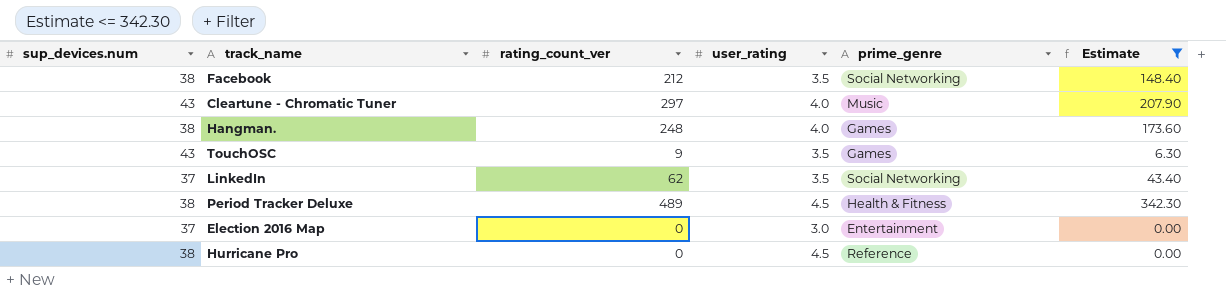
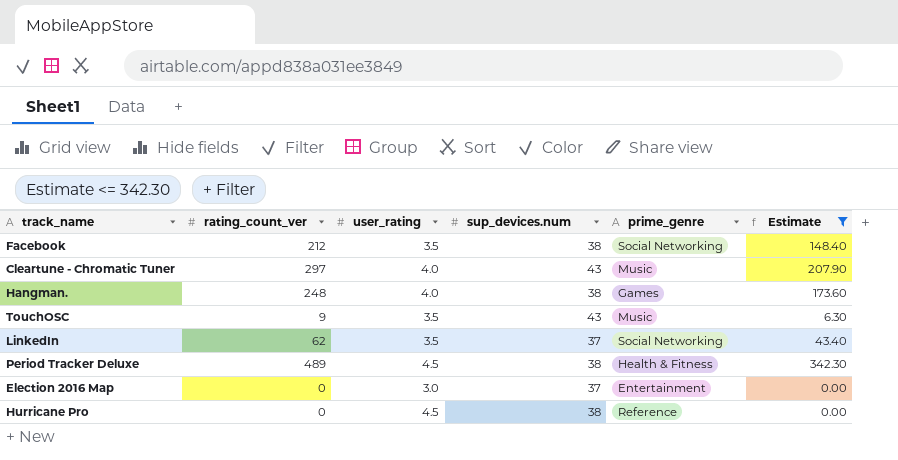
column sup_devices.num | position: 1 -> 4
TouchOSC | prime_genre: Games -> Music

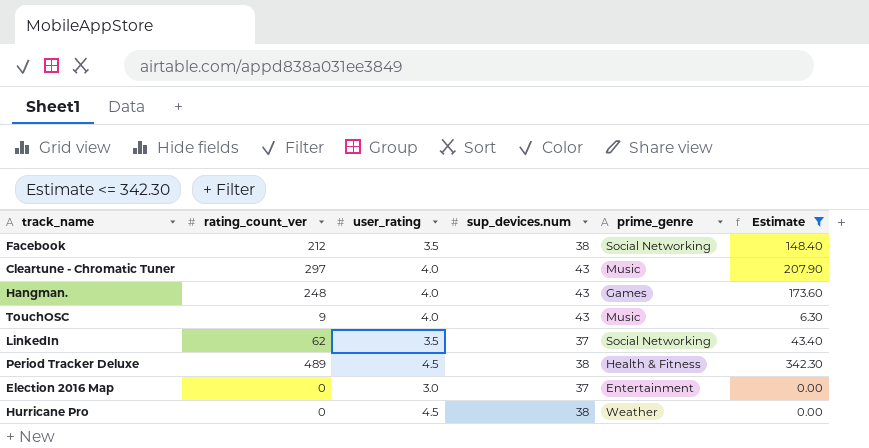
Hangman. | sup_devices.num: 38 -> 43
TouchOSC | user_rating: 3.5 -> 4.0
Hurricane Pro | prime_genre: Reference -> Weather

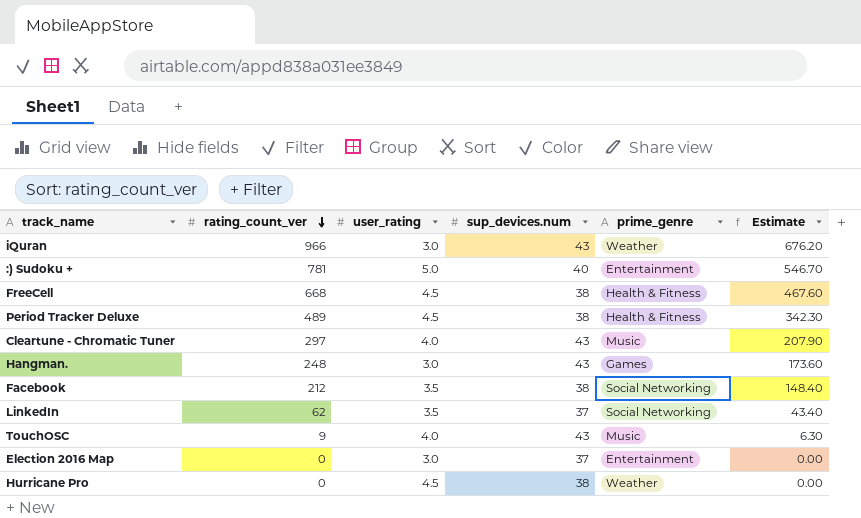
filter: Estimate <= 342.30 -> none
row order: none -> rating_count_ver descending
Hangman. | user_rating: 4.0 -> 3.0

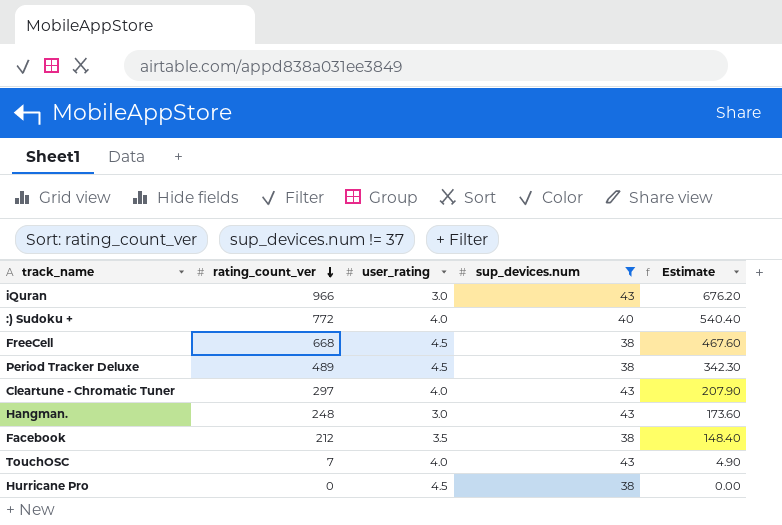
filter: none -> sup_devices.num != 37
column prime_genre | position: 5 -> none
:) Sudoku + | rating_count_ver: 781 -> 772
:) Sudoku + | user_rating: 5.0 -> 4.0
:) Sudoku + | Estimate: 546.70 -> 540.40
TouchOSC | rating_count_ver: 9 -> 7
TouchOSC | Estimate: 6.30 -> 4.90

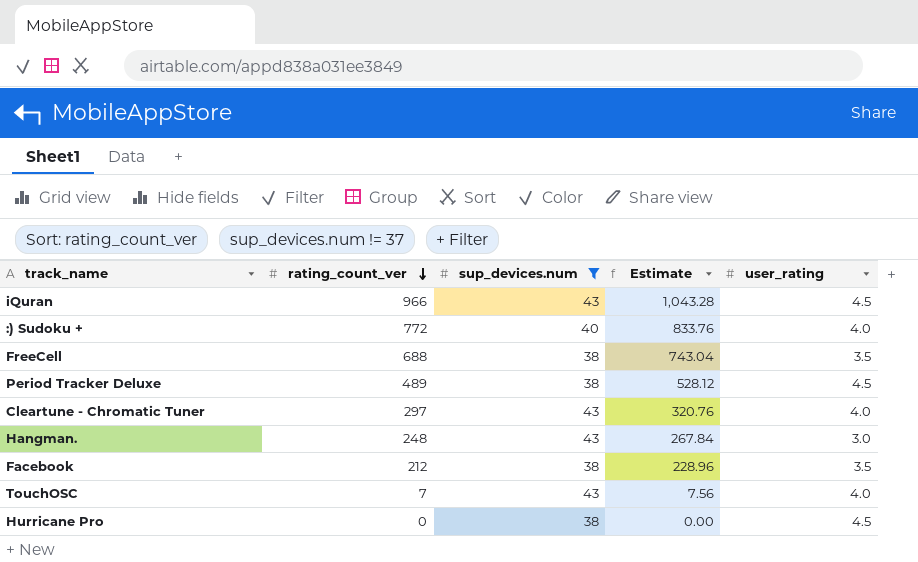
column Estimate | formula: [rating_count_ver] * 0.7 -> [rating_count_ver] * 1.08
column user_rating | position: 3 -> 5
iQuran | user_rating: 3.0 -> 4.5
FreeCell | rating_count_ver: 668 -> 688
FreeCell | user_rating: 4.5 -> 3.5

